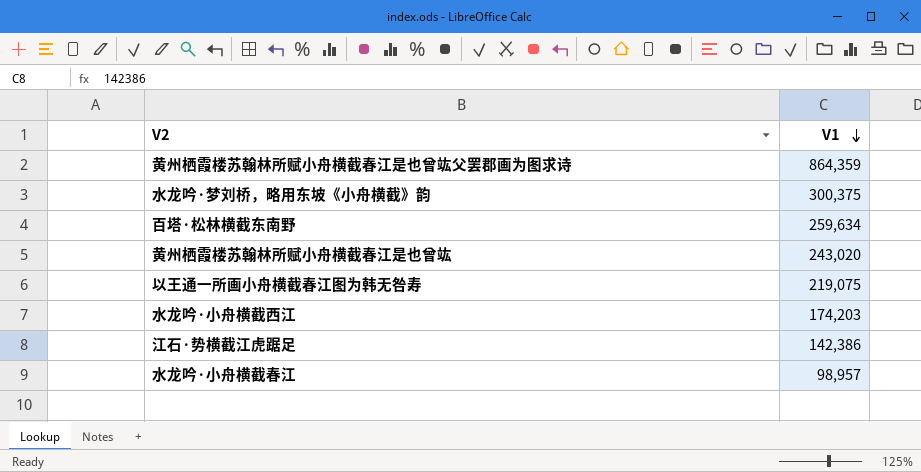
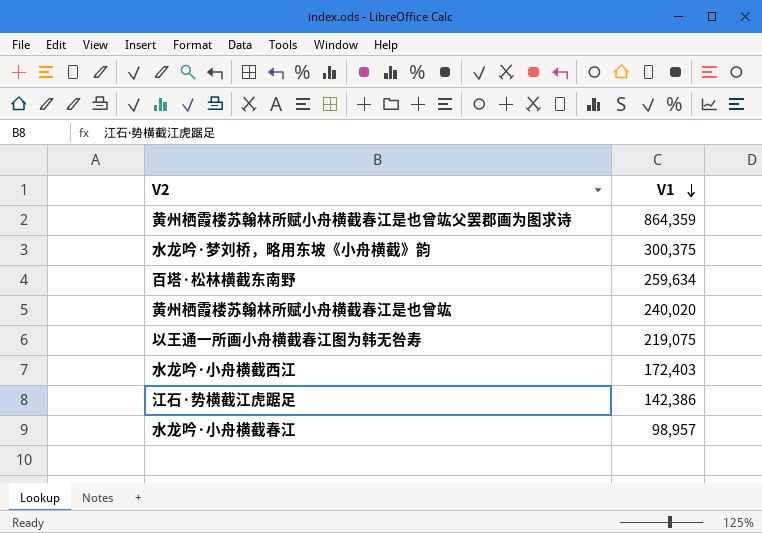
黄州栖霞楼苏翰林所赋小舟横截春江是也曾竑 | V1: 243,020 -> 240,020
水龙吟·小舟横截西江 | V1: 174,203 -> 172,403

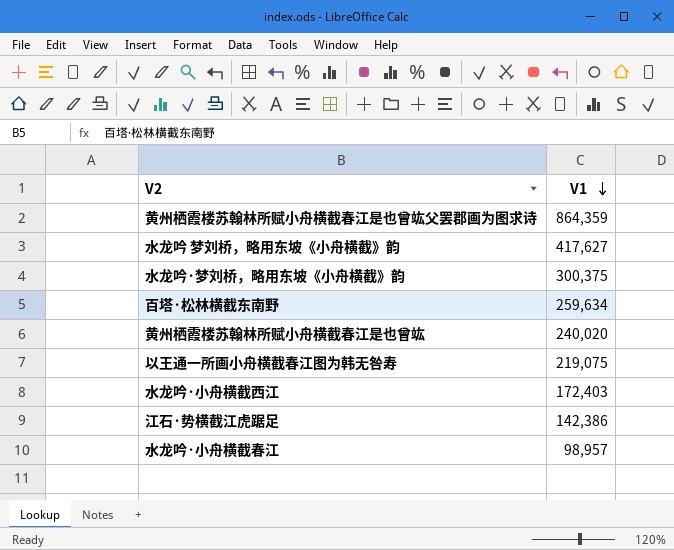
row 水龙吟 梦刘桥，略用东坡《小舟横截》韵: none -> 417,627

